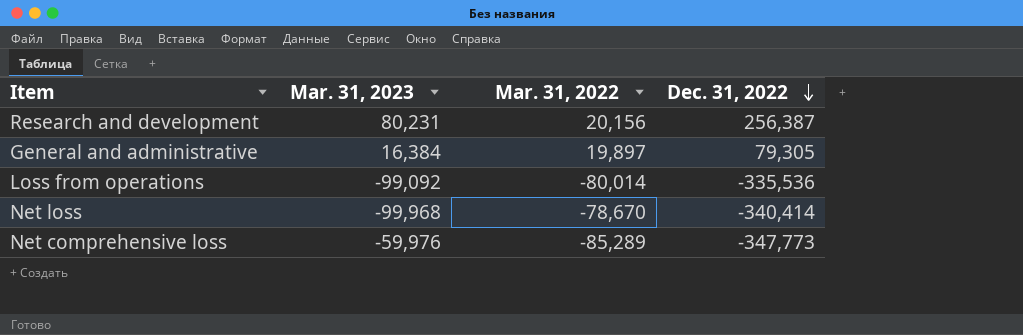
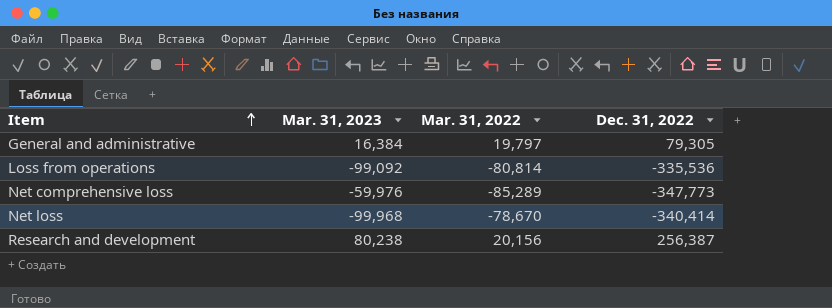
row order: Dec. 31, 2022 descending -> Item ascending
General and administrative | Mar. 31, 2022: 19,897 -> 19,797
Loss from operations | Mar. 31, 2022: -80,014 -> -80,814
Research and development | Mar. 31, 2023: 80,231 -> 80,238

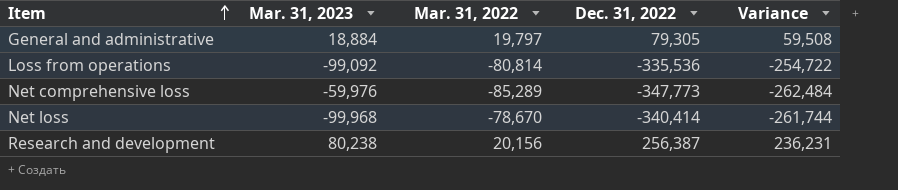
column Variance | formula: none -> [Dec. 31, 2022] - [Mar. 31, 2022]
General and administrative | Mar. 31, 2023: 16,384 -> 18,884

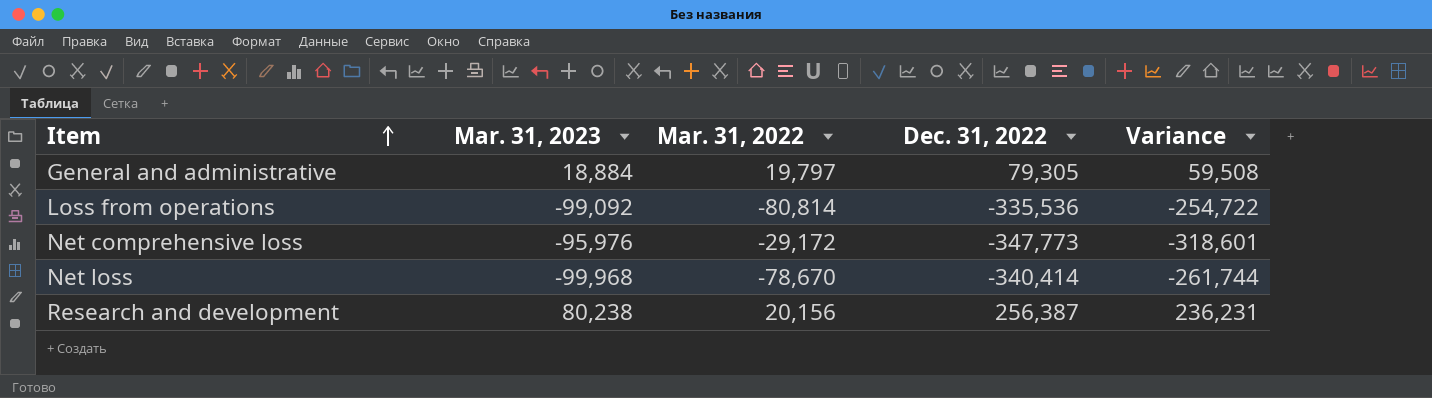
Net comprehensive loss | Mar. 31, 2023: -59,976 -> -95,976
Net comprehensive loss | Mar. 31, 2022: -85,289 -> -29,172
Net comprehensive loss | Variance: -262,484 -> -318,601

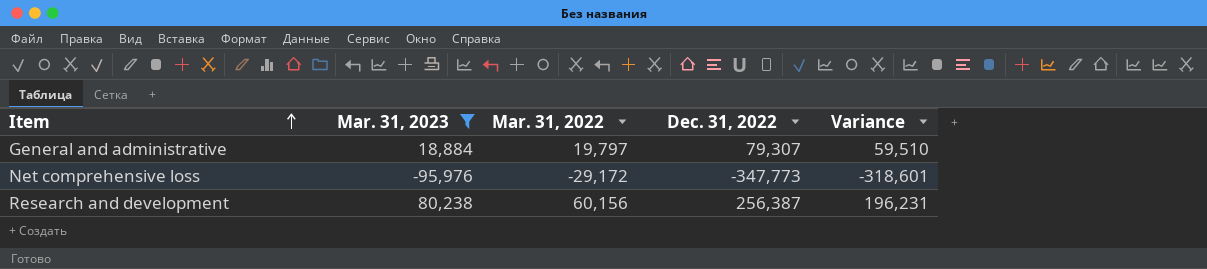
filter: none -> Mar. 31, 2023 >= -95,976
General and administrative | Dec. 31, 2022: 79,305 -> 79,307
General and administrative | Variance: 59,508 -> 59,510
Research and development | Mar. 31, 2022: 20,156 -> 60,156
Research and development | Variance: 236,231 -> 196,231

